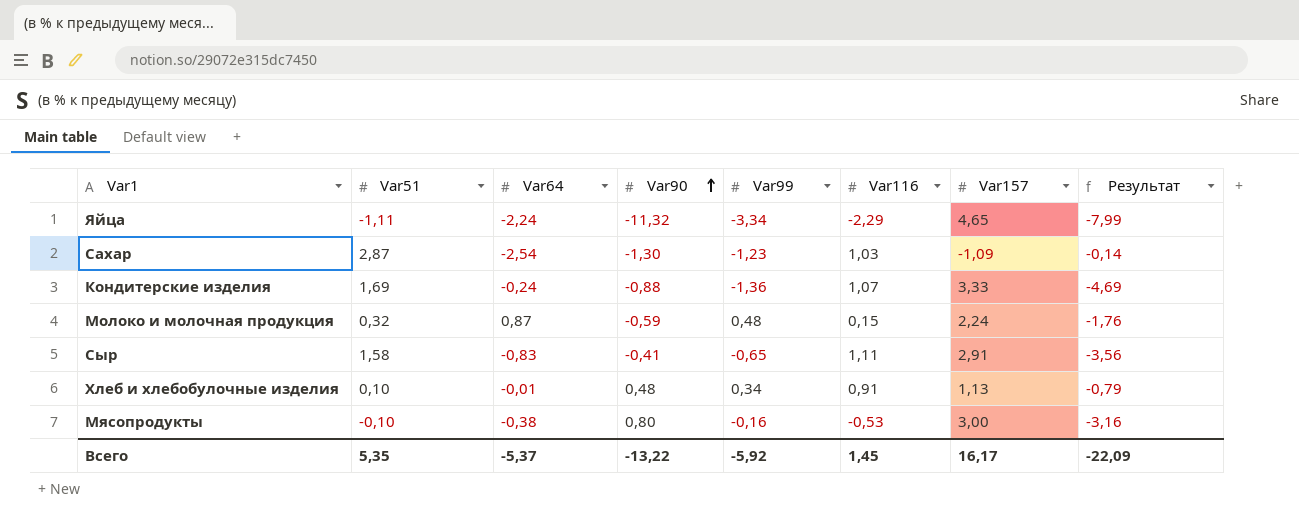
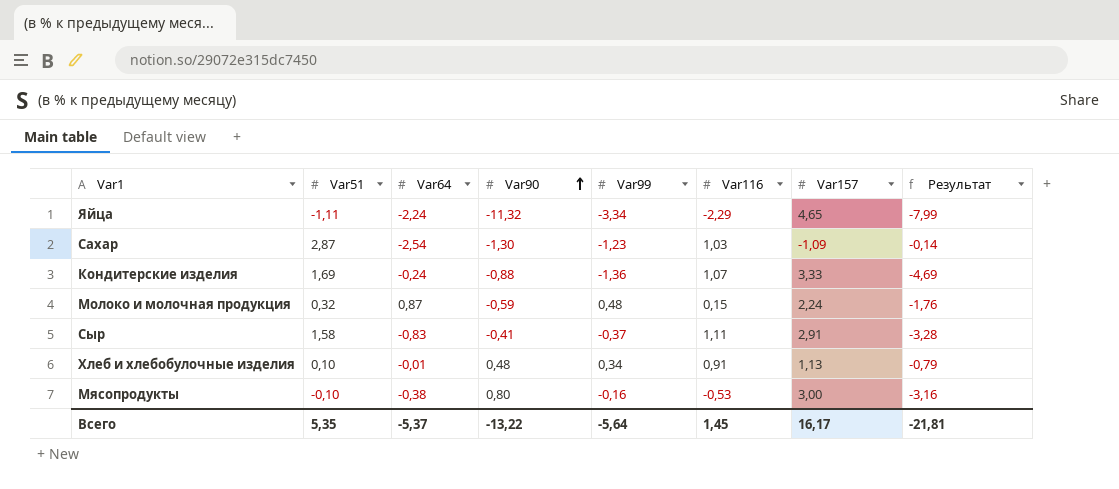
Сыр | Var99: -0,65 -> -0,37
Сыр | Результат: -3,56 -> -3,28
Всего | Var99: -5,92 -> -5,64
Всего | Результат: -22,09 -> -21,81

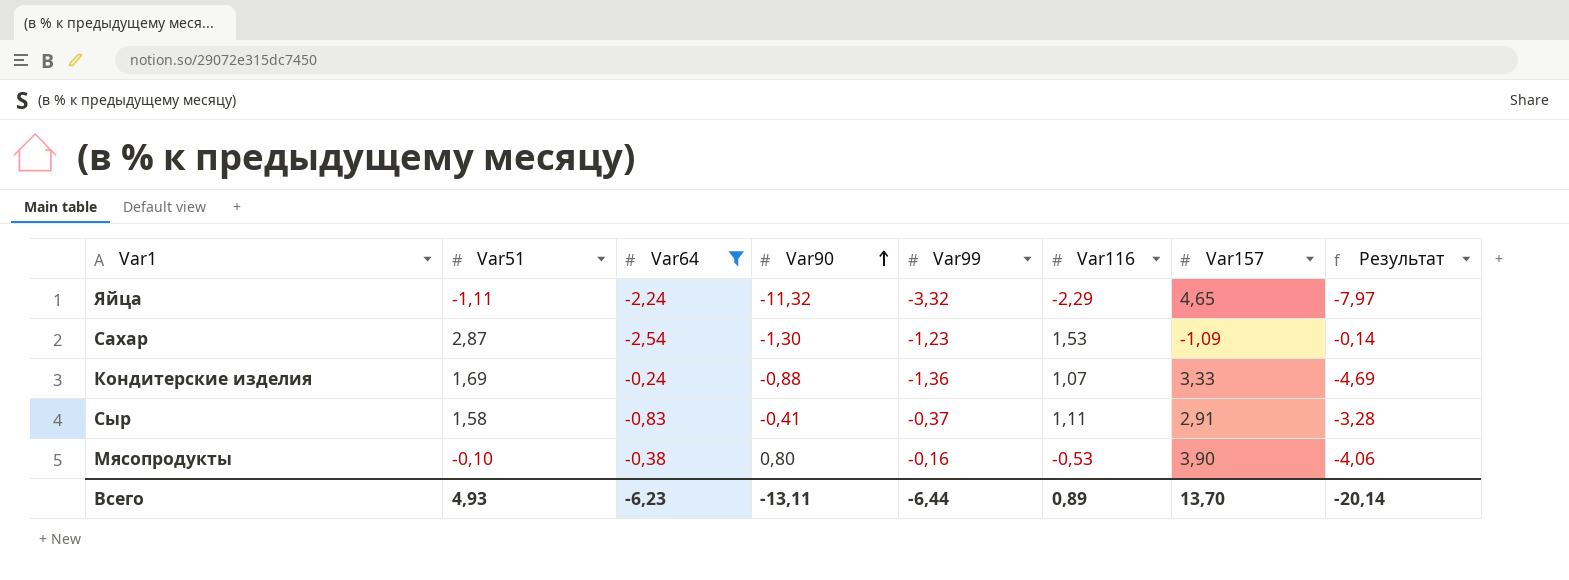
filter: none -> Var64 <= -0,24
Яйца | Var99: -3,34 -> -3,32
Яйца | Результат: -7,99 -> -7,97
Сахар | Var116: 1,03 -> 1,53
Мясопродукты | Var157: 3,00 -> 3,90
Мясопродукты | Результат: -3,16 -> -4,06
Всего | Var51: 5,35 -> 4,93
Всего | Var64: -5,37 -> -6,23
Всего | Var90: -13,22 -> -13,11
Всего | Var99: -5,64 -> -6,44
Всего | Var116: 1,45 -> 0,89
Всего | Var157: 16,17 -> 13,70
Всего | Результат: -21,81 -> -20,14

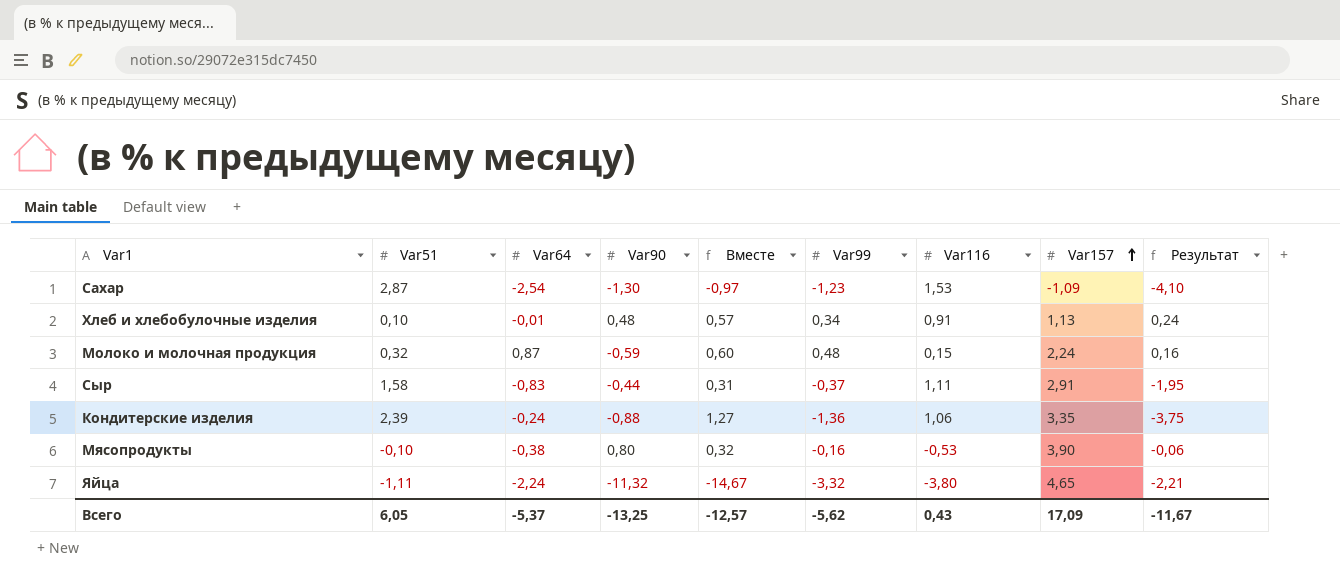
filter: Var64 <= -0,24 -> none
row order: Var90 ascending -> Var157 ascending
column Вместе | formula: none -> [Var51] + [Var64] + [Var90]
column Результат | formula: [Var99] - [Var157] -> [Var99] - [Var51]
Сыр | Var90: -0,41 -> -0,44
Кондитерские изделия | Var51: 1,69 -> 2,39
Кондитерские изделия | Var116: 1,07 -> 1,06
Кондитерские изделия | Var157: 3,33 -> 3,35
Яйца | Var116: -2,29 -> -3,80
Всего | Var51: 4,93 -> 6,05
Всего | Var64: -6,23 -> -5,37
Всего | Var90: -13,11 -> -13,25
Всего | Var99: -6,44 -> -5,62
Всего | Var116: 0,89 -> 0,43
Всего | Var157: 13,70 -> 17,09
Всего | Результат: -20,14 -> -11,67

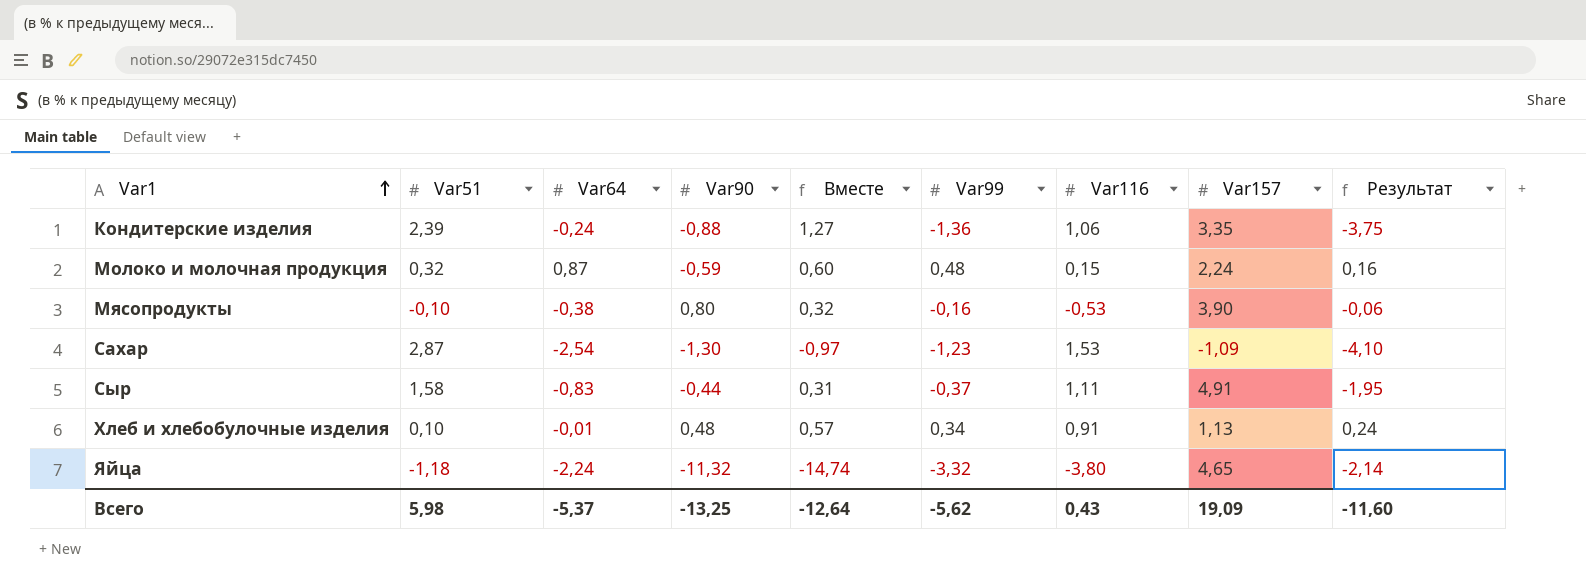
row order: Var157 ascending -> Var1 ascending
Сыр | Var157: 2,91 -> 4,91
Яйца | Var51: -1,11 -> -1,18
Яйца | Вместе: -14,67 -> -14,74
Яйца | Результат: -2,21 -> -2,14
Всего | Var51: 6,05 -> 5,98
Всего | Вместе: -12,57 -> -12,64
Всего | Var157: 17,09 -> 19,09
Всего | Результат: -11,67 -> -11,60

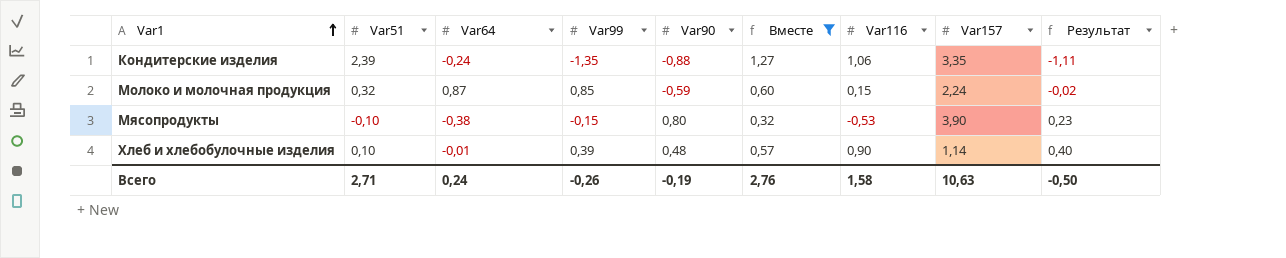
filter: none -> Вместе >= 0,32
column Var99 | position: 6 -> 4
column Результат | formula: [Var99] - [Var51] -> [Var99] - [Var64]
Кондитерские изделия | Var99: -1,36 -> -1,35
Молоко и молочная продукция | Var99: 0,48 -> 0,85
Мясопродукты | Var99: -0,16 -> -0,15
Хлеб и хлебобулочные изделия | Var99: 0,34 -> 0,39
Хлеб и хлебобулочные изделия | Var116: 0,91 -> 0,90
Хлеб и хлебобулочные изделия | Var157: 1,13 -> 1,14
Всего | Var51: 5,98 -> 2,71
Всего | Var64: -5,37 -> 0,24
Всего | Var99: -5,62 -> -0,26
Всего | Var90: -13,25 -> -0,19
Всего | Вместе: -12,64 -> 2,76
Всего | Var116: 0,43 -> 1,58
Всего | Var157: 19,09 -> 10,63
Всего | Результат: -11,60 -> -0,50

